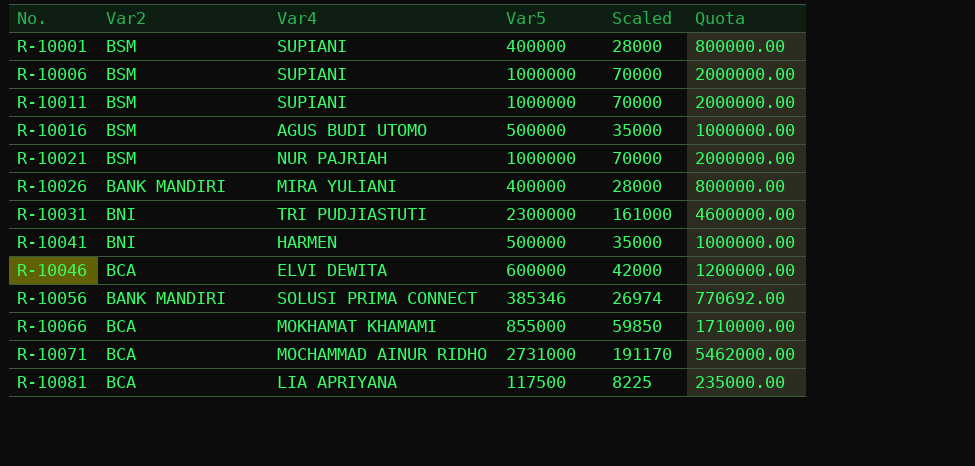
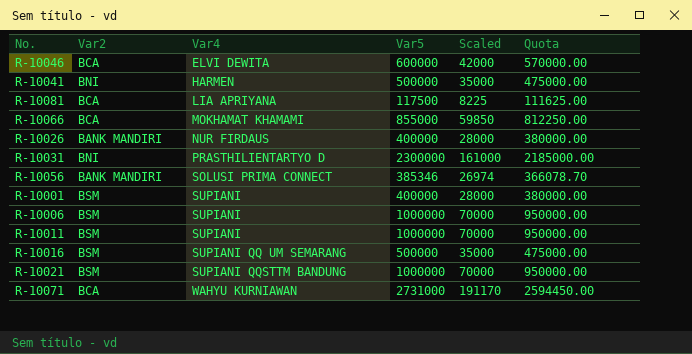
row order: No. ascending -> Var4 ascending
column Quota | formula: [Var5] * 2 -> [Var5] * 0.95
R-10026 | Var4: MIRA YULIANI -> NUR FIRDAUS
R-10031 | Var4: TRI PUDJIASTUTI -> PRASTHILIENTARTYO D
R-10016 | Var4: AGUS BUDI UTOMO -> SUPIANI QQ UM SEMARANG
R-10021 | Var4: NUR PAJRIAH -> SUPIANI QQSTTM BANDUNG
R-10071 | Var4: MOCHAMMAD AINUR RIDHO -> WAHYU KURNIAWAN

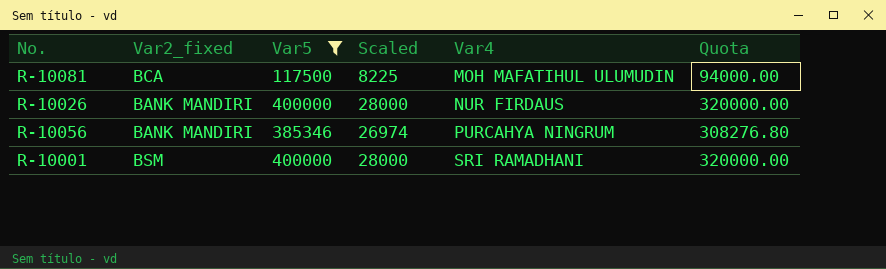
filter: none -> Var5 <= 400000
column name: Var2 -> Var2_fixed
column Var4 | position: 3 -> 5
column Quota | formula: [Var5] * 0.95 -> [Var5] * 0.8
R-10081 | Var4: LIA APRIYANA -> MOH MAFATIHUL ULUMUDIN
R-10056 | Var4: SOLUSI PRIMA CONNECT -> PURCAHYA NINGRUM
R-10001 | Var4: SUPIANI -> SRI RAMADHANI

